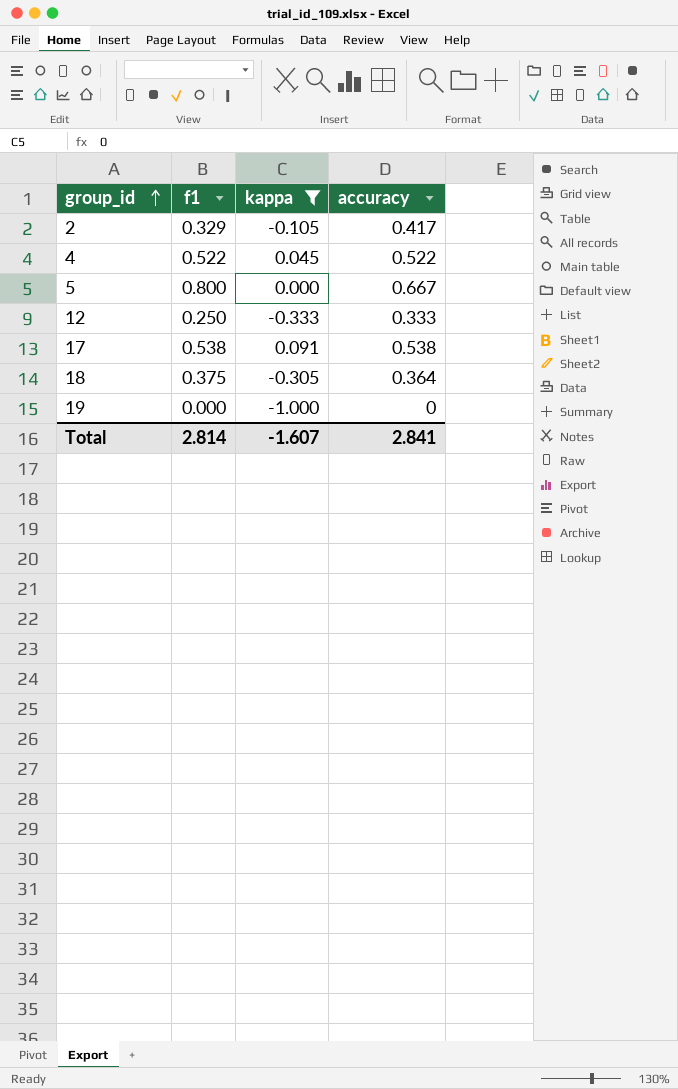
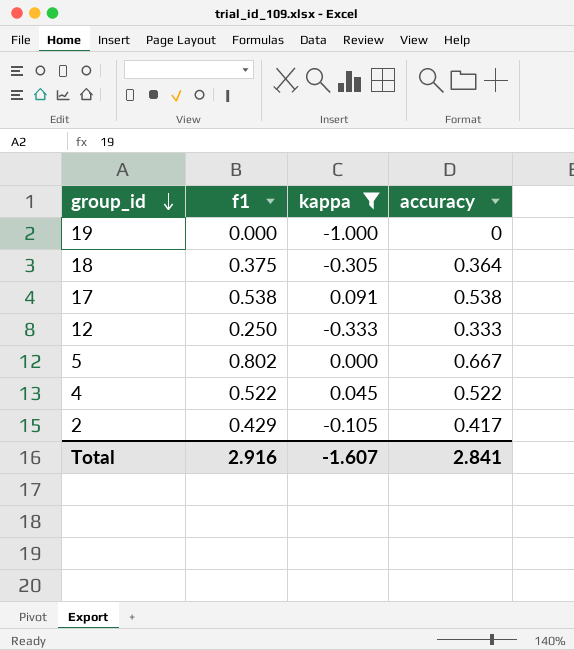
row order: group_id ascending -> group_id descending
5 | f1: 0.800 -> 0.802
2 | f1: 0.329 -> 0.429
Total | f1: 2.814 -> 2.916

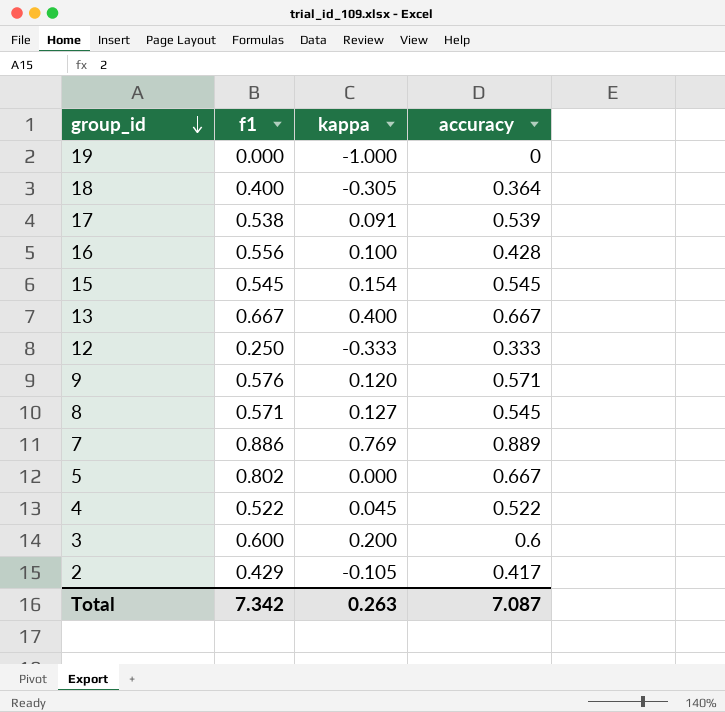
filter: kappa <= 0.091 -> none
18 | f1: 0.375 -> 0.400
17 | accuracy: 0.538 -> 0.539
Total | f1: 2.916 -> 7.342
Total | kappa: -1.607 -> 0.263
Total | accuracy: 2.841 -> 7.087

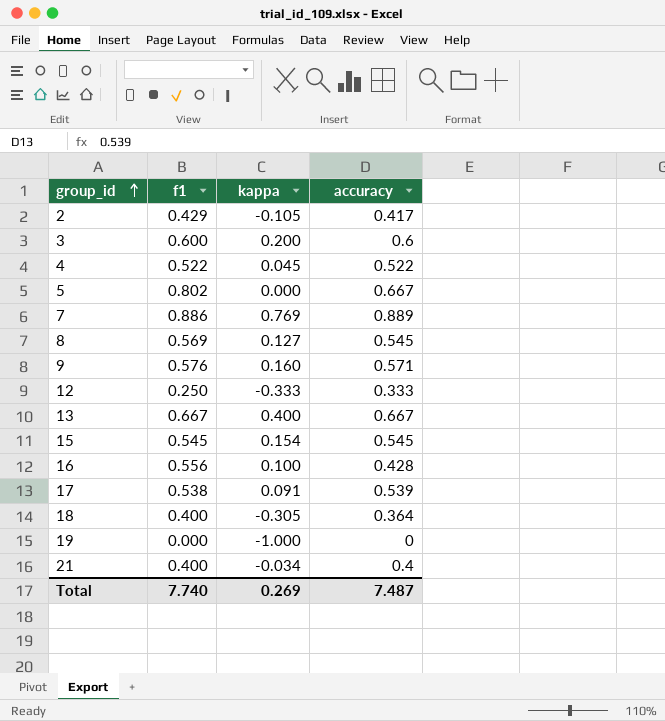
row order: group_id descending -> group_id ascending
8 | f1: 0.571 -> 0.569
9 | kappa: 0.120 -> 0.160
row 21: none -> 0.400 | -0.034 | 0.4
Total | f1: 7.342 -> 7.740
Total | kappa: 0.263 -> 0.269
Total | accuracy: 7.087 -> 7.487

